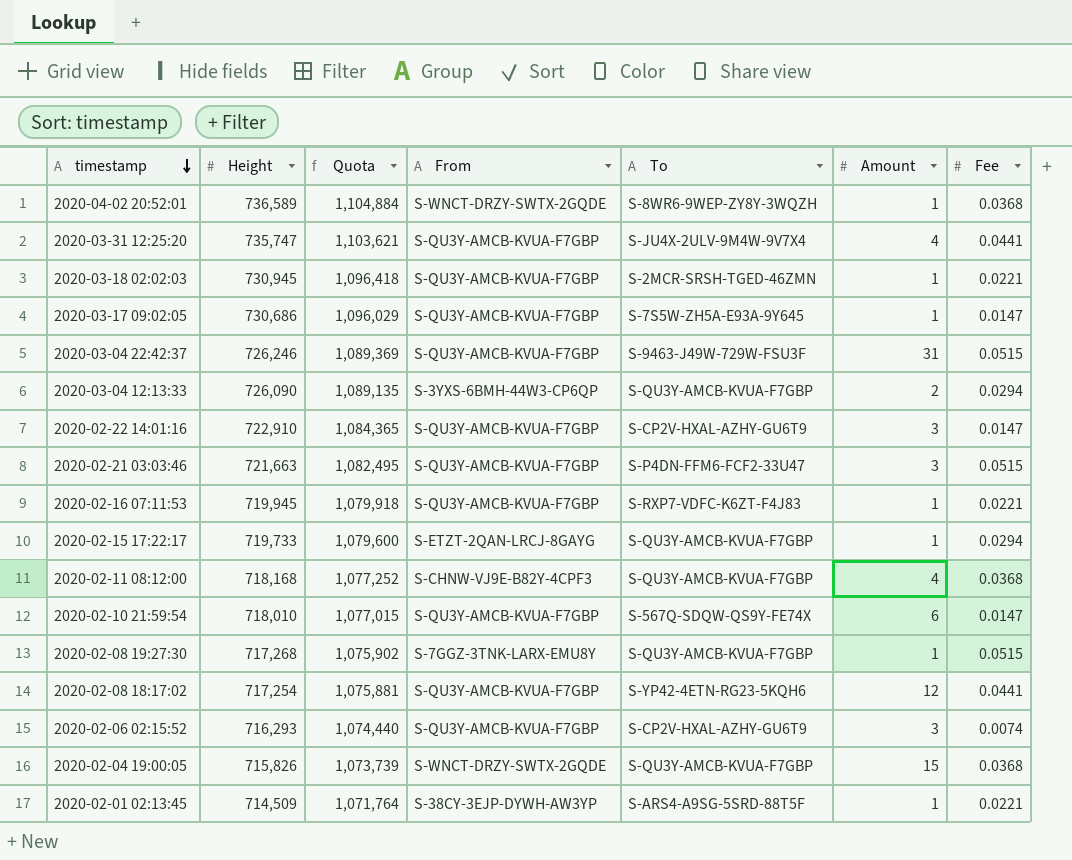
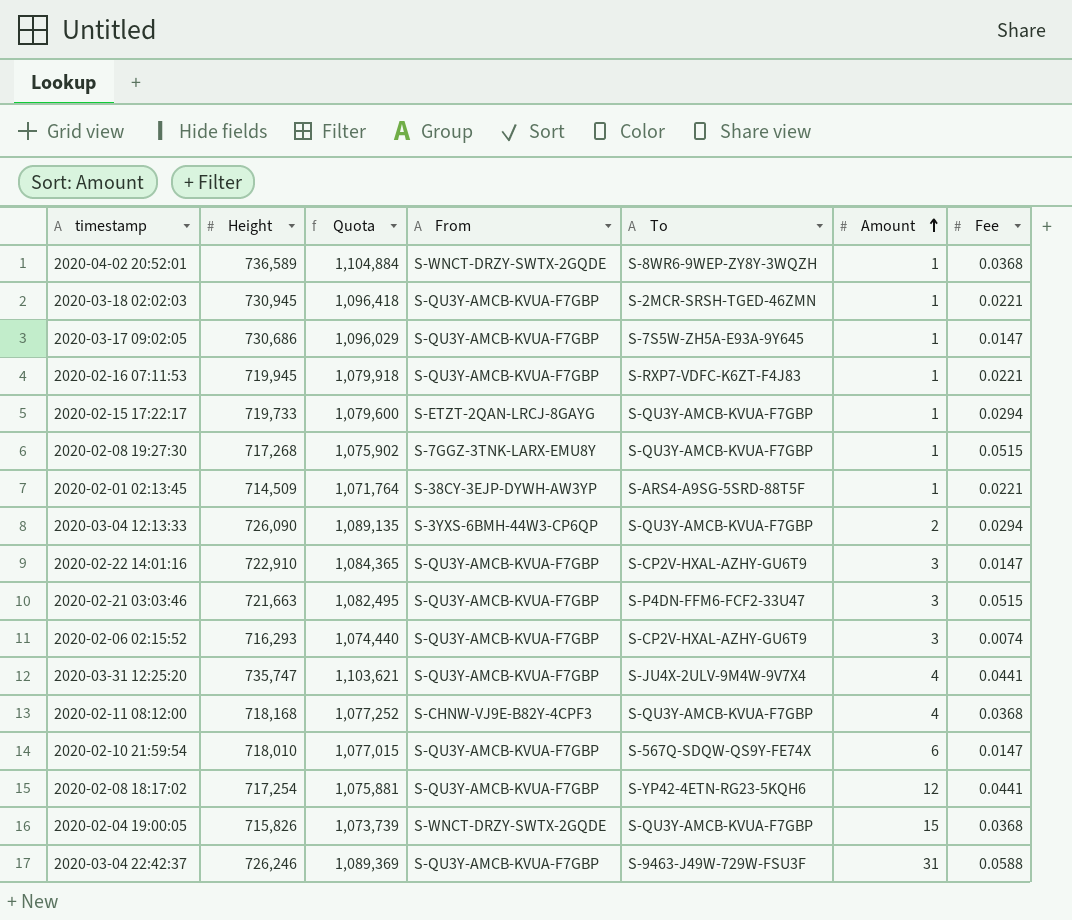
row order: timestamp descending -> Amount ascending
2020-03-04 22:42:37 | Fee: 0.0515 -> 0.0588

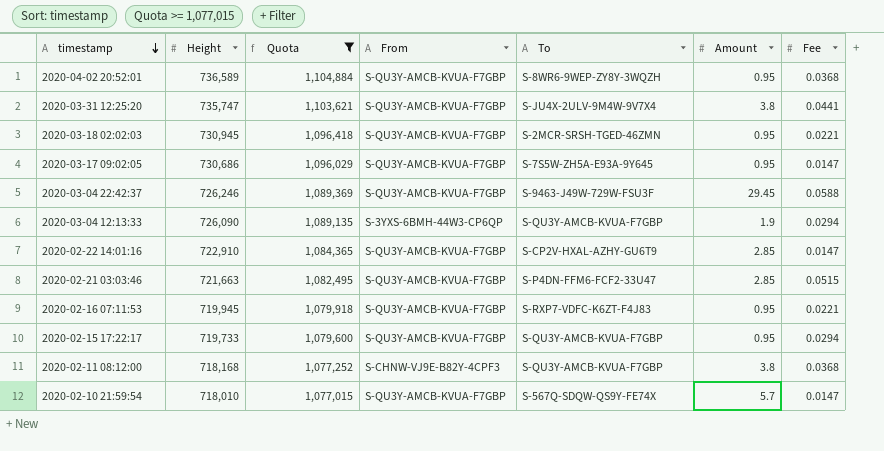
filter: none -> Quota >= 1,077,015
row order: Amount ascending -> timestamp descending
2020-04-02 20:52:01 | From: S-WNCT-DRZY-SWTX-2GQDE -> S-QU3Y-AMCB-KVUA-F7GBP
2020-04-02 20:52:01 | Amount: 1 -> 0.95
2020-03-31 12:25:20 | Amount: 4 -> 3.8
2020-03-18 02:02:03 | Amount: 1 -> 0.95
2020-03-17 09:02:05 | Amount: 1 -> 0.95
2020-03-04 22:42:37 | Amount: 31 -> 29.45
2020-03-04 12:13:33 | Amount: 2 -> 1.9
2020-02-22 14:01:16 | Amount: 3 -> 2.85
2020-02-21 03:03:46 | Amount: 3 -> 2.85
2020-02-16 07:11:53 | Amount: 1 -> 0.95
2020-02-15 17:22:17 | From: S-ETZT-2QAN-LRCJ-8GAYG -> S-QU3Y-AMCB-KVUA-F7GBP
2020-02-15 17:22:17 | Amount: 1 -> 0.95
2020-02-11 08:12:00 | Amount: 4 -> 3.8
2020-02-10 21:59:54 | Amount: 6 -> 5.7

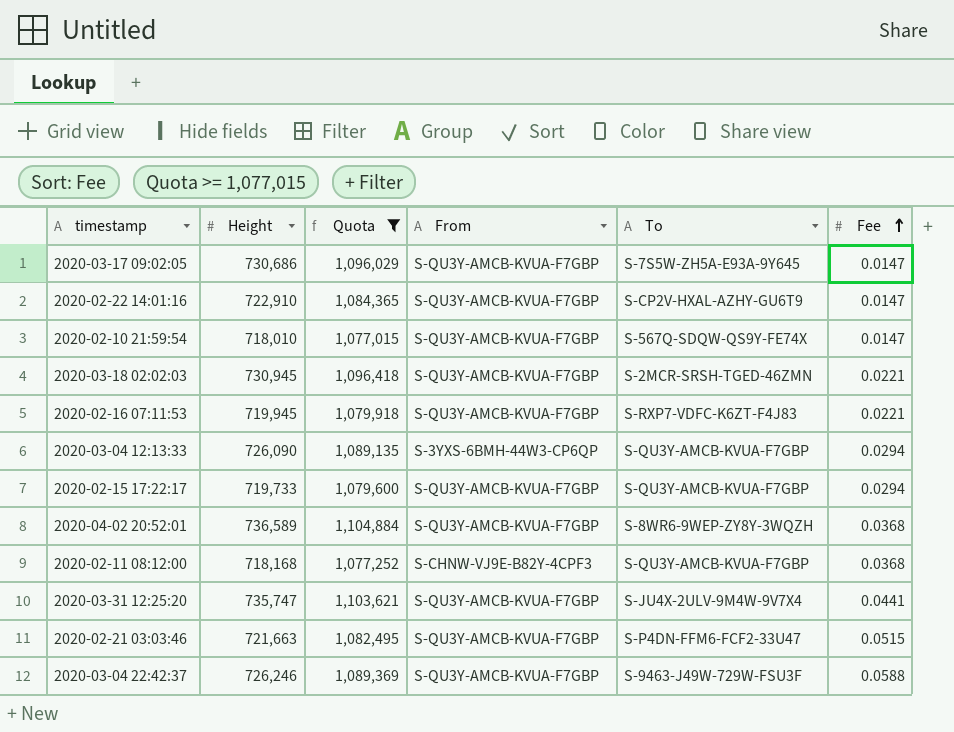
row order: timestamp descending -> Fee ascending
column Amount | position: 6 -> none

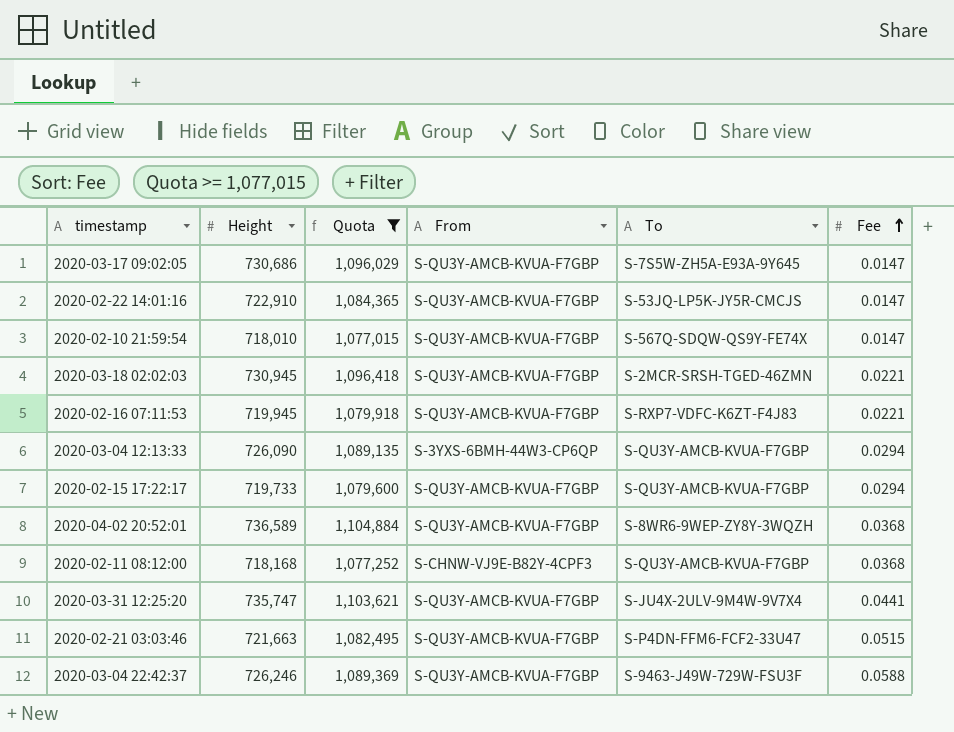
2020-02-22 14:01:16 | To: S-CP2V-HXAL-AZHY-GU6T9 -> S-53JQ-LP5K-JY5R-CMCJS

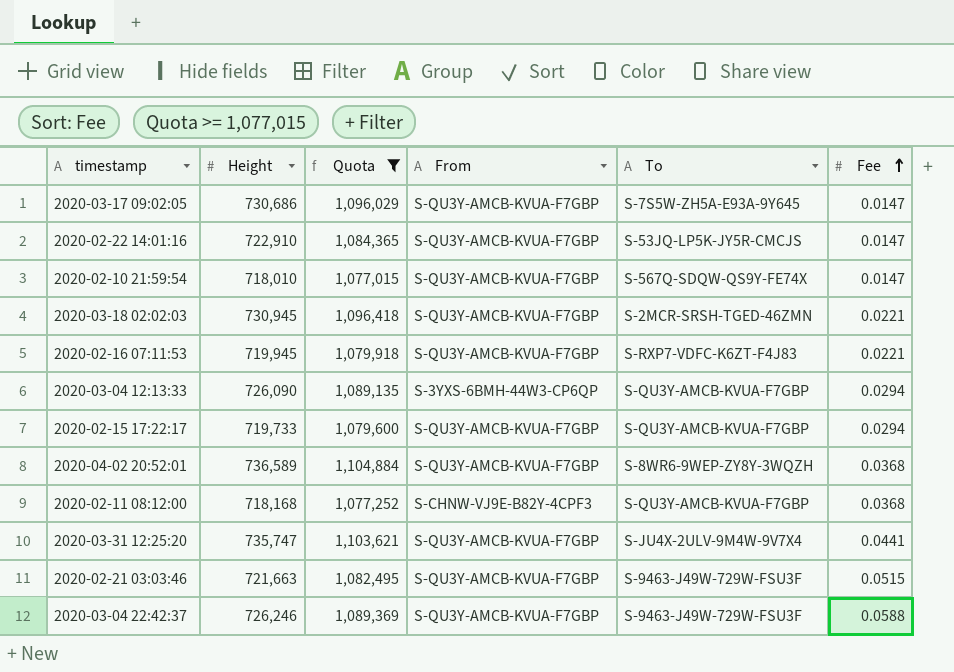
2020-02-21 03:03:46 | To: S-P4DN-FFM6-FCF2-33U47 -> S-9463-J49W-729W-FSU3F

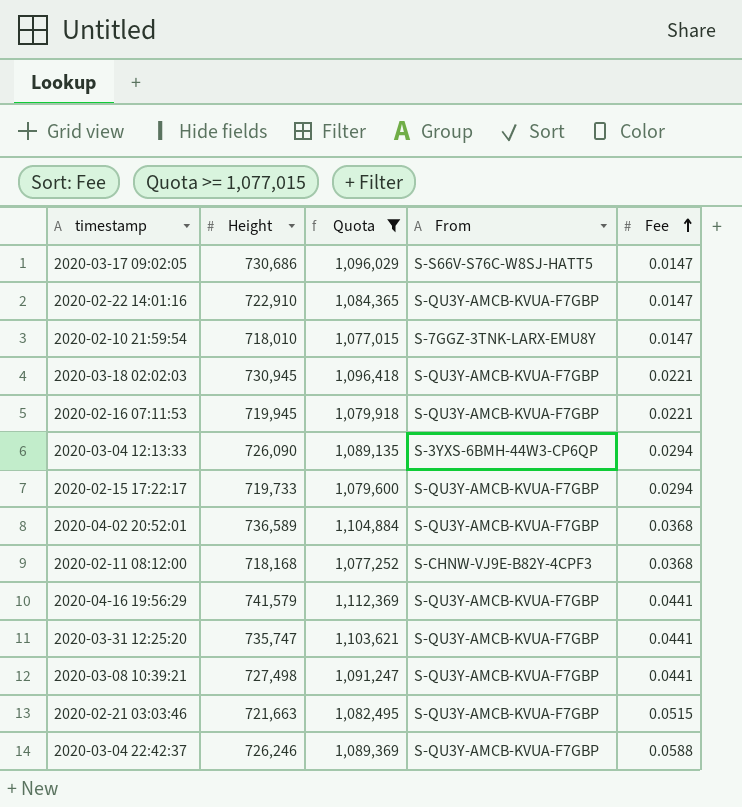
column To | position: 5 -> none
2020-03-17 09:02:05 | From: S-QU3Y-AMCB-KVUA-F7GBP -> S-S66V-S76C-W8SJ-HATT5
2020-02-10 21:59:54 | From: S-QU3Y-AMCB-KVUA-F7GBP -> S-7GGZ-3TNK-LARX-EMU8Y
row 2020-04-16 19:56:29: none -> 741,579 | 1,112,369 | S-QU3Y-AMCB-KVUA-F7GBP | 0.0441
row 2020-03-08 10:39:21: none -> 727,498 | 1,091,247 | S-QU3Y-AMCB-KVUA-F7GBP | 0.0441

